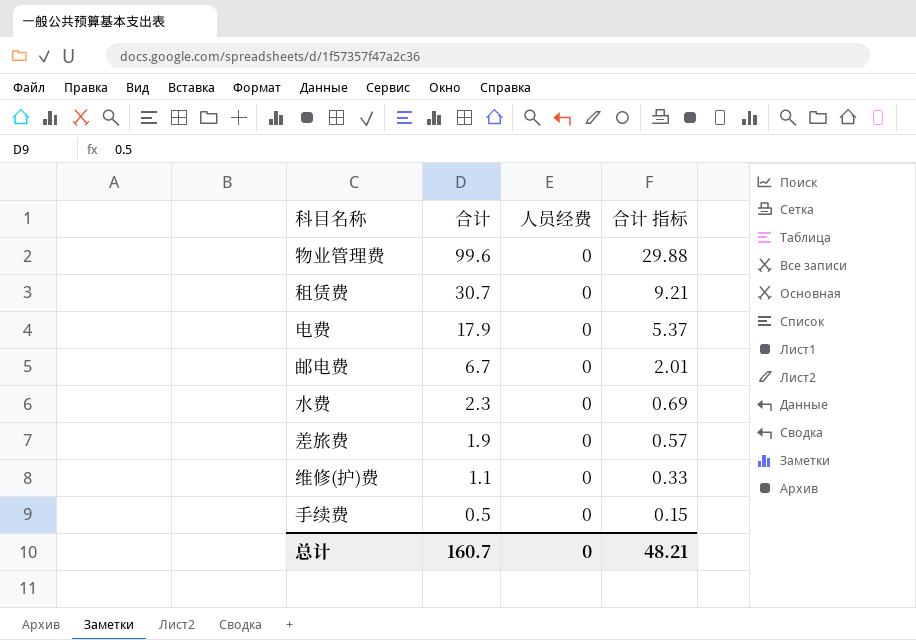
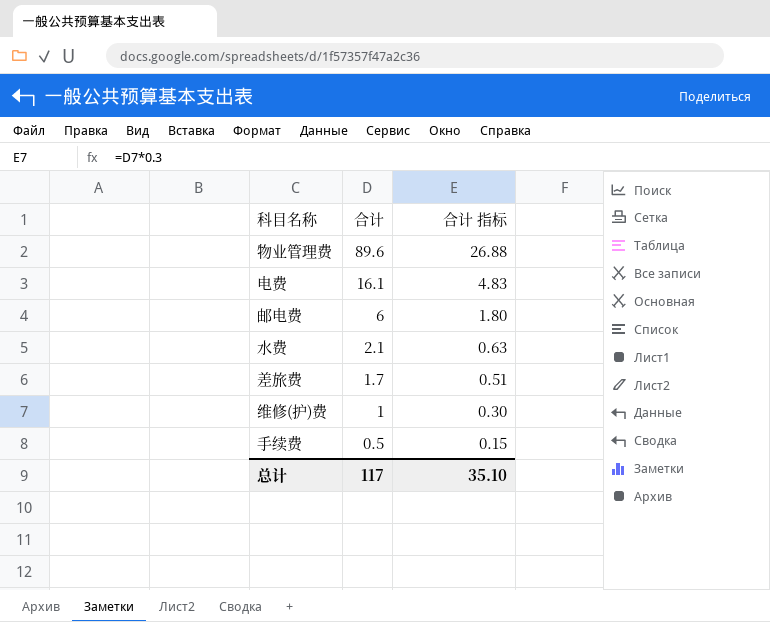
column 人员经费 | position: 3 -> none
row 租赁费: 30.7 | 0 | 9.21 -> none
物业管理费 | 合计: 99.6 -> 89.6
物业管理费 | 合计 指标: 29.88 -> 26.88
电费 | 合计: 17.9 -> 16.1
电费 | 合计 指标: 5.37 -> 4.83
邮电费 | 合计: 6.7 -> 6
邮电费 | 合计 指标: 2.01 -> 1.80
水费 | 合计: 2.3 -> 2.1
水费 | 合计 指标: 0.69 -> 0.63
差旅费 | 合计: 1.9 -> 1.7
差旅费 | 合计 指标: 0.57 -> 0.51
维修(护)费 | 合计: 1.1 -> 1
维修(护)费 | 合计 指标: 0.33 -> 0.30
总计 | 合计: 160.7 -> 117
总计 | 合计 指标: 48.21 -> 35.10

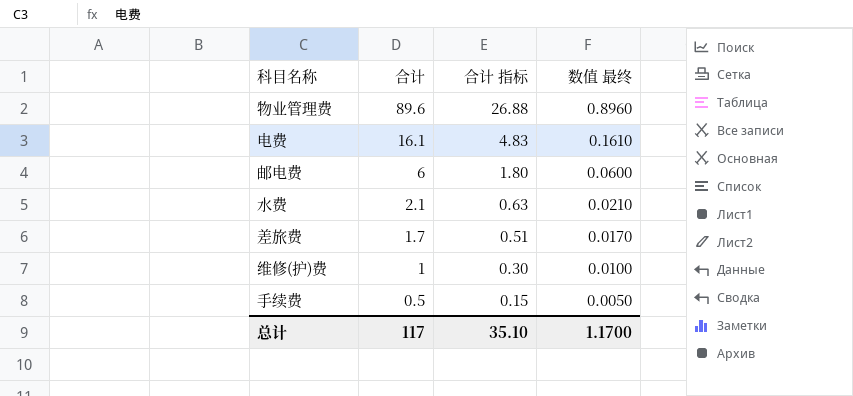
column 数值 最终 | formula: none -> [合计] * 0.01

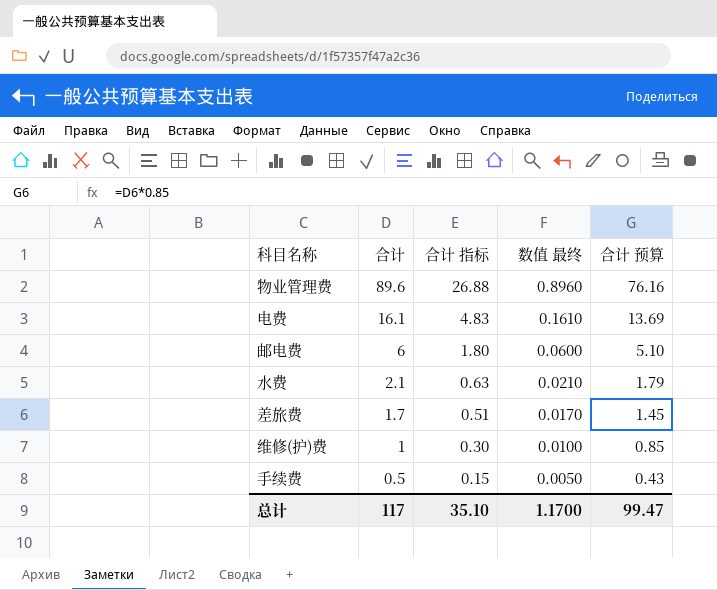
column 合计 预算 | formula: none -> [合计] * 0.85

